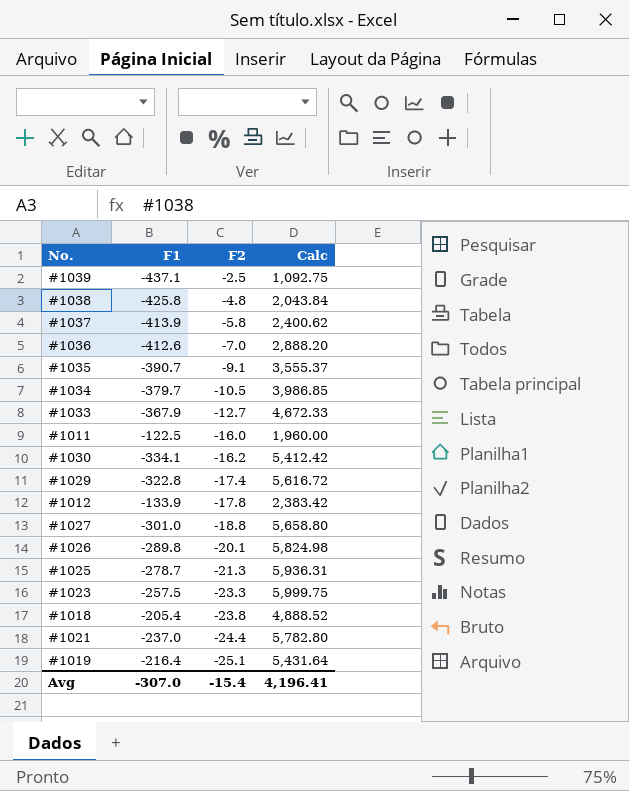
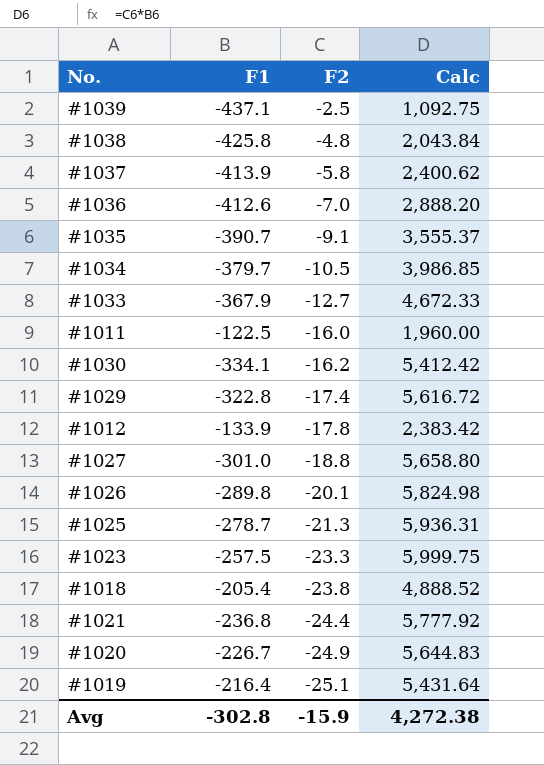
#1021 | F1: -237.0 -> -236.8
#1021 | Calc: 5,782.80 -> 5,777.92
row #1020: none -> -226.7 | -24.9 | 5,644.83
Avg | F1: -307.0 -> -302.8
Avg | F2: -15.4 -> -15.9
Avg | Calc: 4,196.41 -> 4,272.38

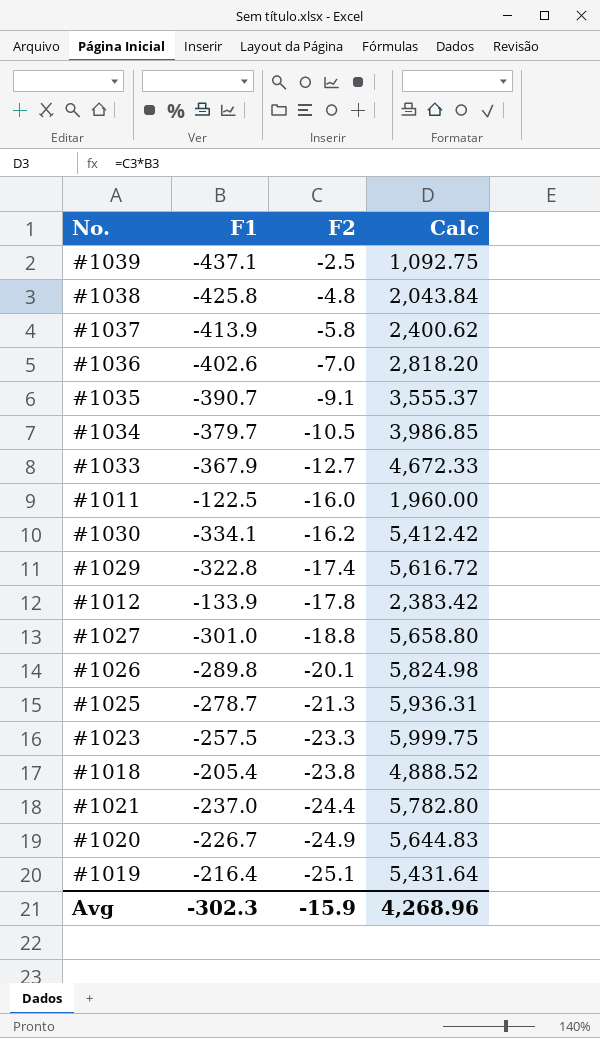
#1036 | F1: -412.6 -> -402.6
#1036 | Calc: 2,888.20 -> 2,818.20
#1021 | F1: -236.8 -> -237.0
#1021 | Calc: 5,777.92 -> 5,782.80
Avg | F1: -302.8 -> -302.3
Avg | Calc: 4,272.38 -> 4,268.96

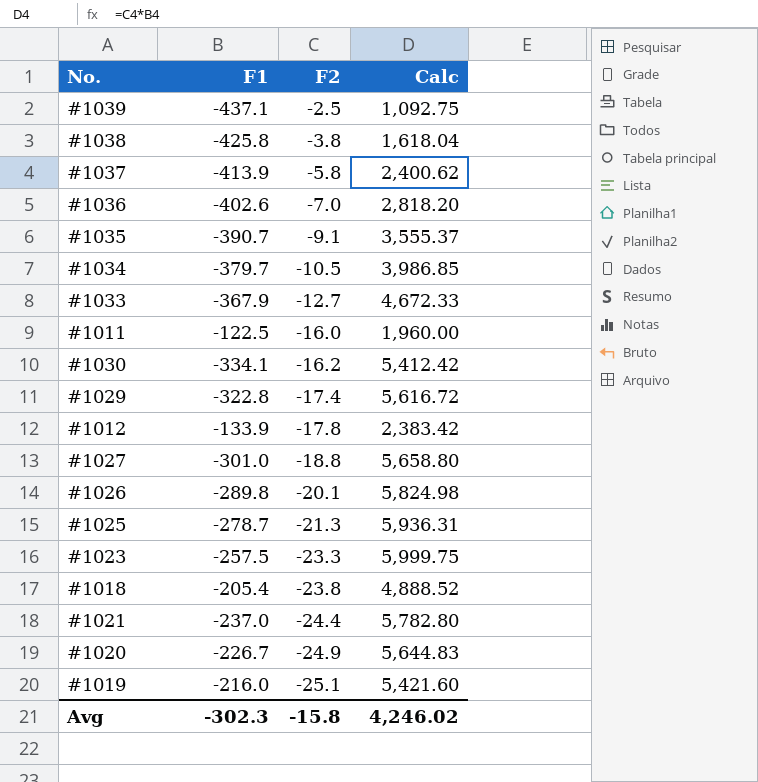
#1038 | F2: -4.8 -> -3.8
#1038 | Calc: 2,043.84 -> 1,618.04
#1019 | F1: -216.4 -> -216.0
#1019 | Calc: 5,431.64 -> 5,421.60
Avg | F2: -15.9 -> -15.8
Avg | Calc: 4,268.96 -> 4,246.02

